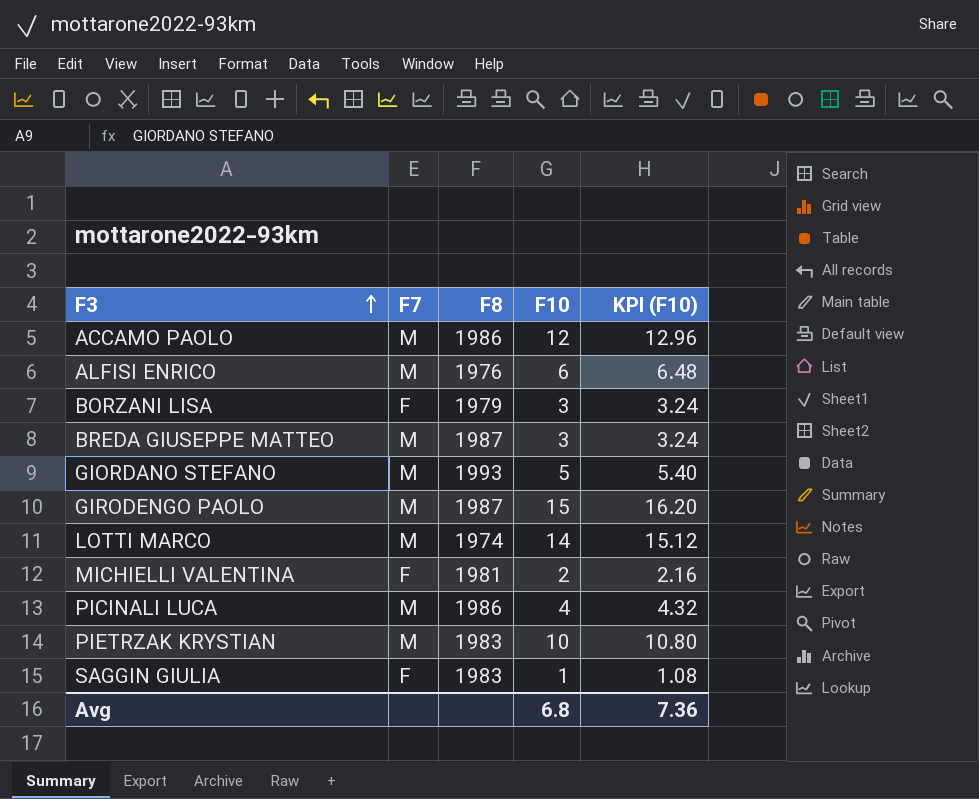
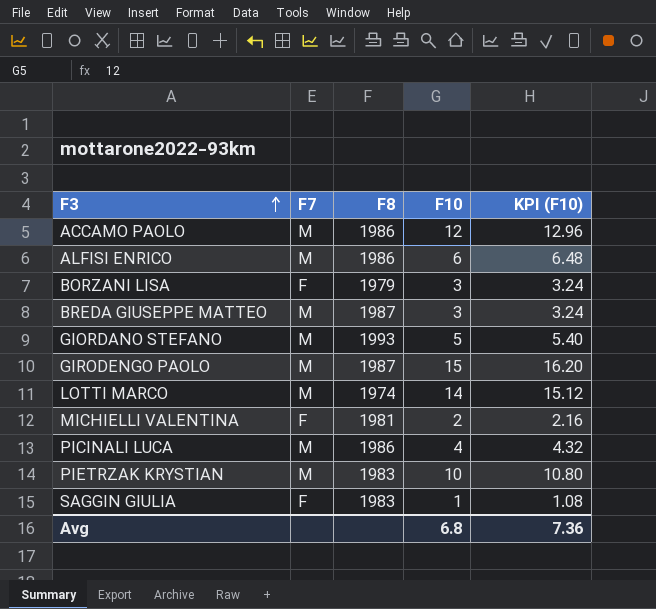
ALFISI ENRICO | F8: 1976 -> 1986

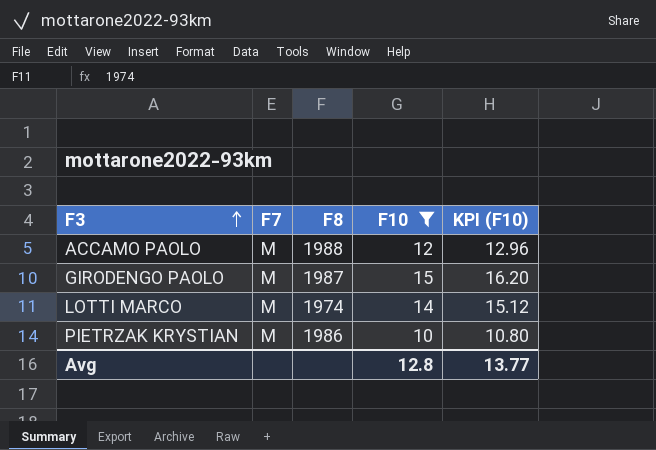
filter: none -> F10 >= 10
ACCAMO PAOLO | F8: 1986 -> 1988
PIETRZAK KRYSTIAN | F8: 1983 -> 1986
Avg | F10: 6.8 -> 12.8
Avg | KPI (F10): 7.36 -> 13.77

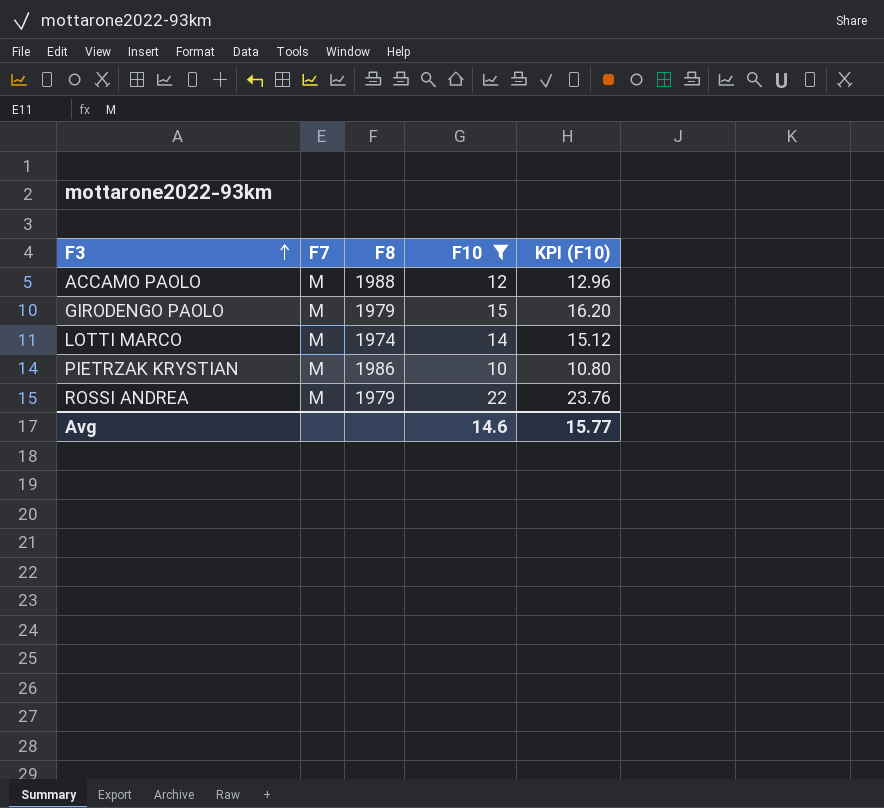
GIRODENGO PAOLO | F8: 1987 -> 1979
row ROSSI ANDREA: none -> M | 1979 | 22 | 23.76
Avg | F10: 12.8 -> 14.6
Avg | KPI (F10): 13.77 -> 15.77

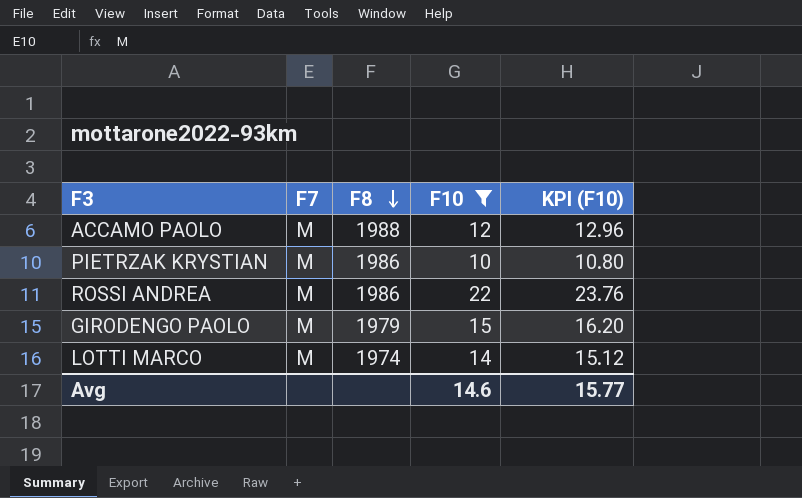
row order: F3 ascending -> F8 descending
ROSSI ANDREA | F8: 1979 -> 1986

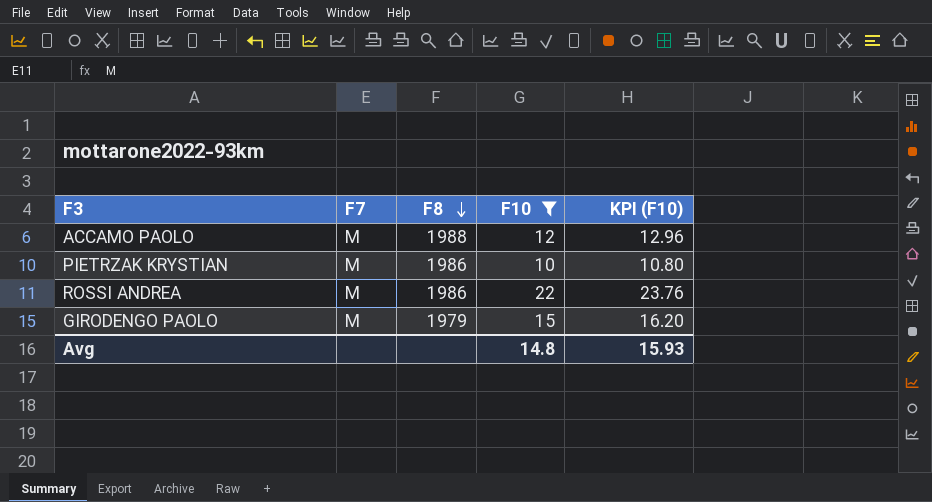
row LOTTI MARCO: M | 1974 | 14 | 15.12 -> none
Avg | F10: 14.6 -> 14.8
Avg | KPI (F10): 15.77 -> 15.93

